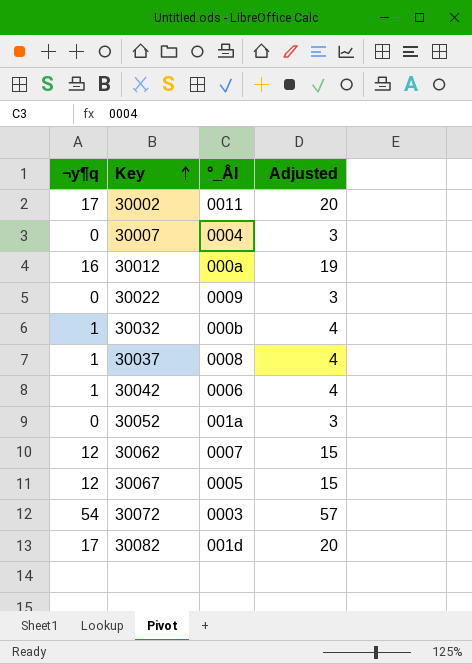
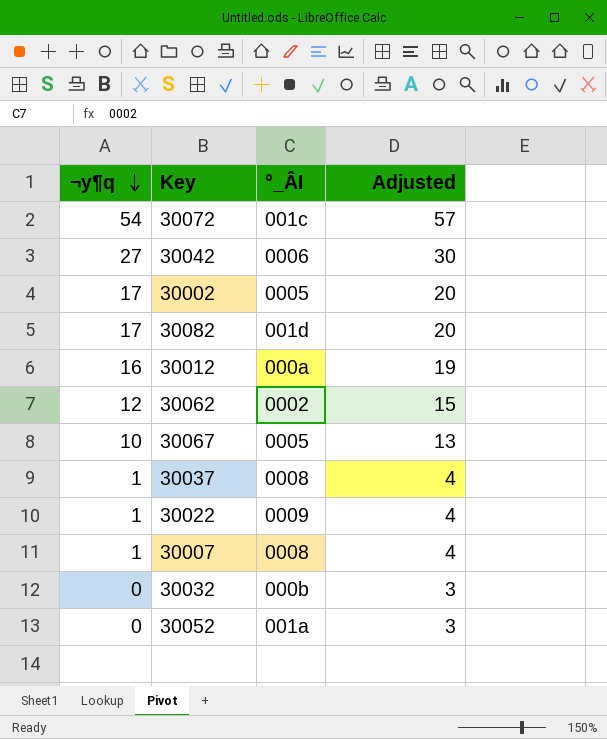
row order: Key ascending -> ¬y¶q descending
30072 | °_ÂI: 0003 -> 001c
30042 | ¬y¶q: 1 -> 27
30042 | Adjusted: 4 -> 30
30002 | °_ÂI: 0011 -> 0005
30062 | °_ÂI: 0007 -> 0002
30067 | ¬y¶q: 12 -> 10
30067 | Adjusted: 15 -> 13
30022 | ¬y¶q: 0 -> 1
30022 | Adjusted: 3 -> 4
30007 | ¬y¶q: 0 -> 1
30007 | °_ÂI: 0004 -> 0008
30007 | Adjusted: 3 -> 4
30032 | ¬y¶q: 1 -> 0
30032 | Adjusted: 4 -> 3

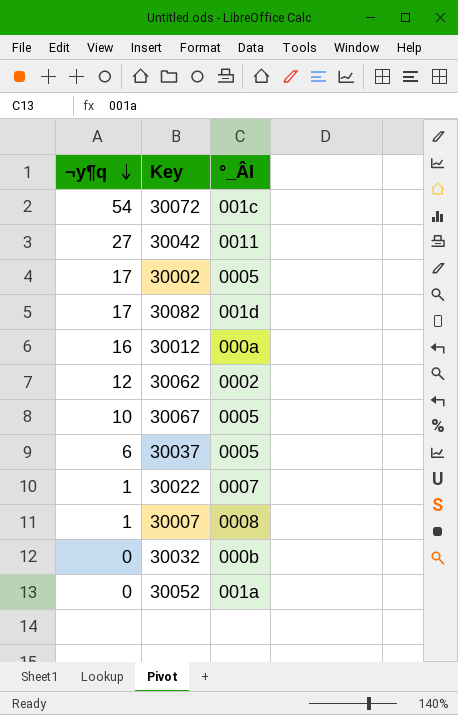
column Adjusted | formula: [¬y¶q] + 3 -> none
30042 | °_ÂI: 0006 -> 0011
30037 | ¬y¶q: 1 -> 6
30037 | °_ÂI: 0008 -> 0005
30022 | °_ÂI: 0009 -> 0007

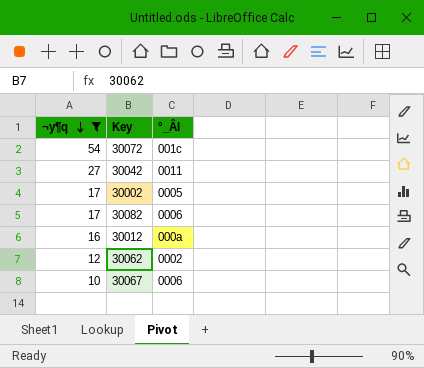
filter: none -> ¬y¶q >= 10
30082 | °_ÂI: 001d -> 0006
30067 | °_ÂI: 0005 -> 0006

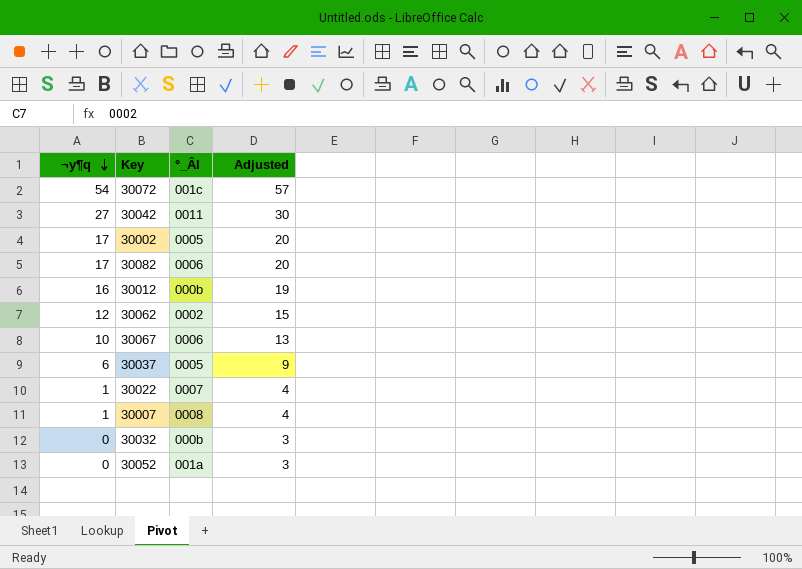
filter: ¬y¶q >= 10 -> none
column Adjusted | formula: none -> [¬y¶q] + 3
30012 | °_ÂI: 000a -> 000b

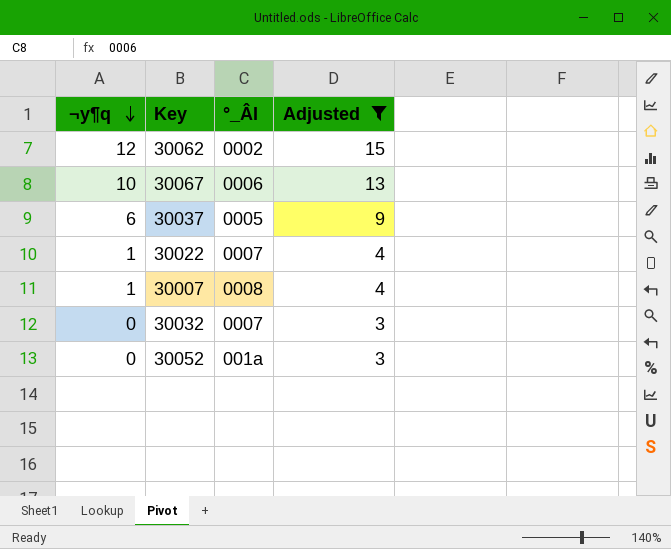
filter: none -> Adjusted <= 15
30032 | °_ÂI: 000b -> 0007

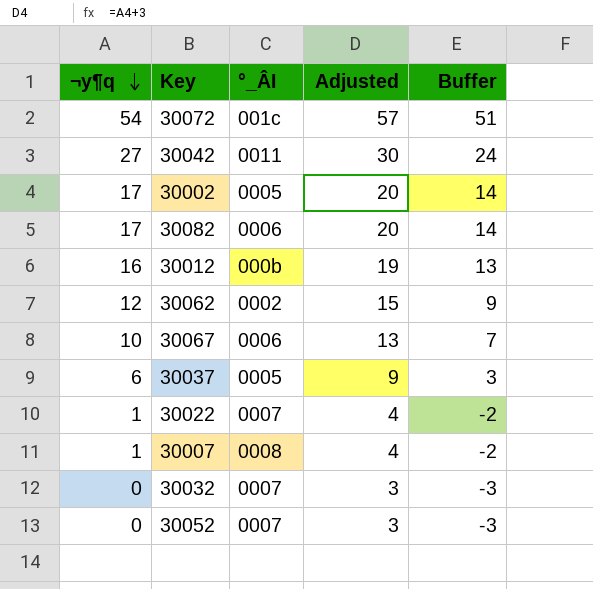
filter: Adjusted <= 15 -> none
column Buffer | formula: none -> [¬y¶q] - 3
30052 | °_ÂI: 001a -> 0007

